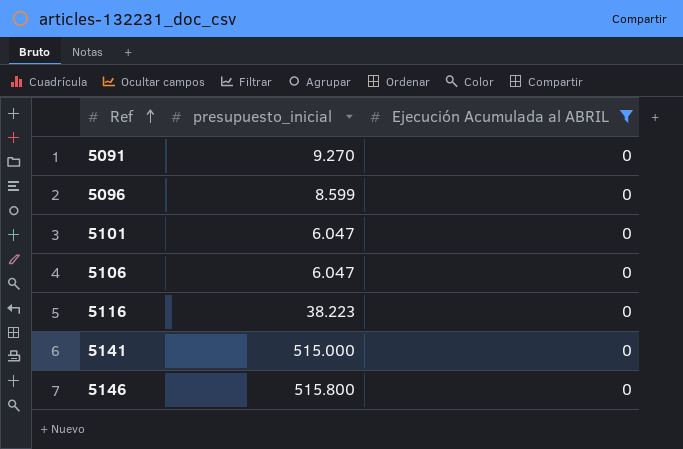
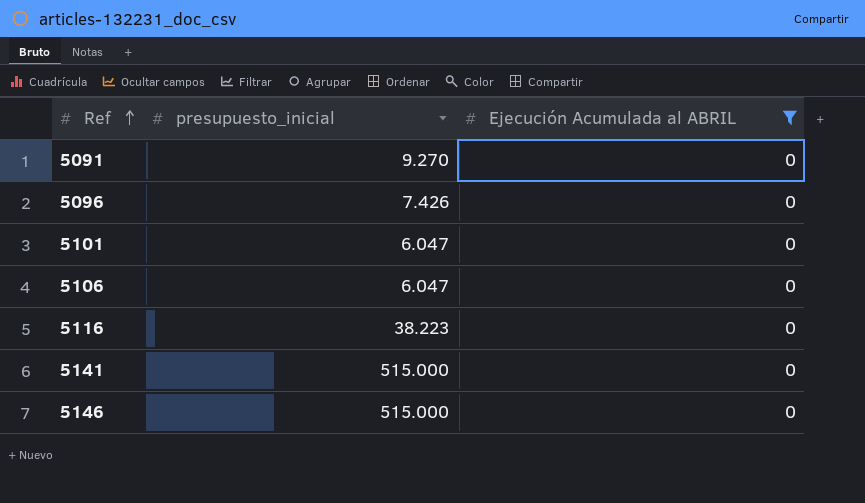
5096 | presupuesto_inicial: 8.599 -> 7.426
5146 | presupuesto_inicial: 515.800 -> 515.000

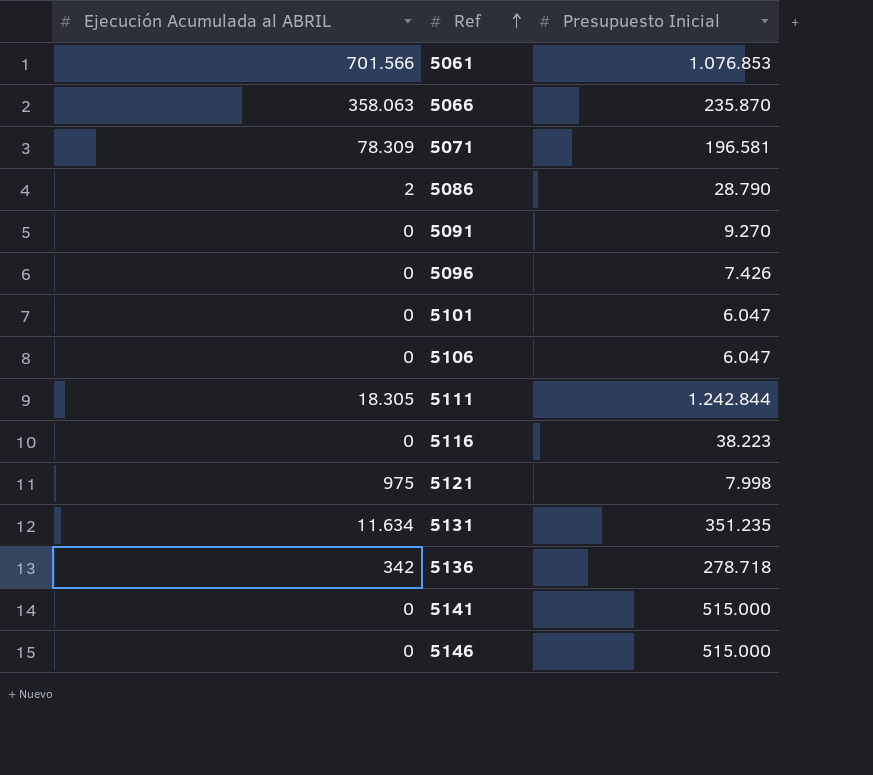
filter: Ejecución Acumulada al ABRIL = 0 -> none
column Ejecución Acumulada al ABRIL | position: 3 -> 1
column name: presupuesto_inicial -> Presupuesto Inicial

